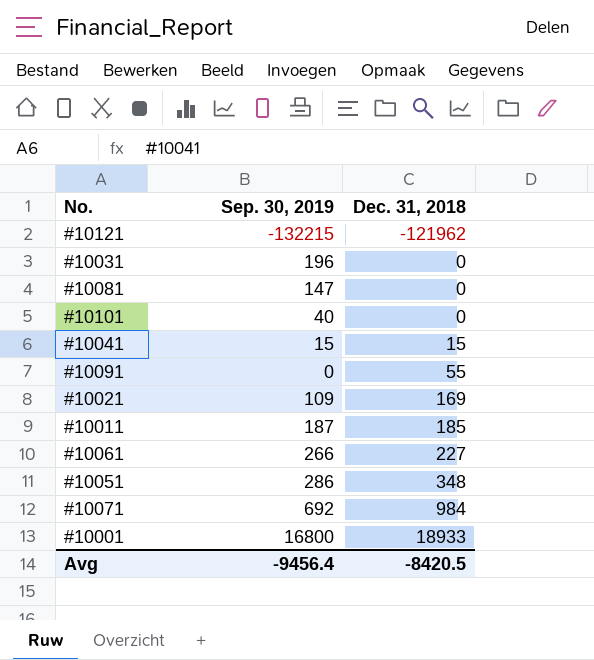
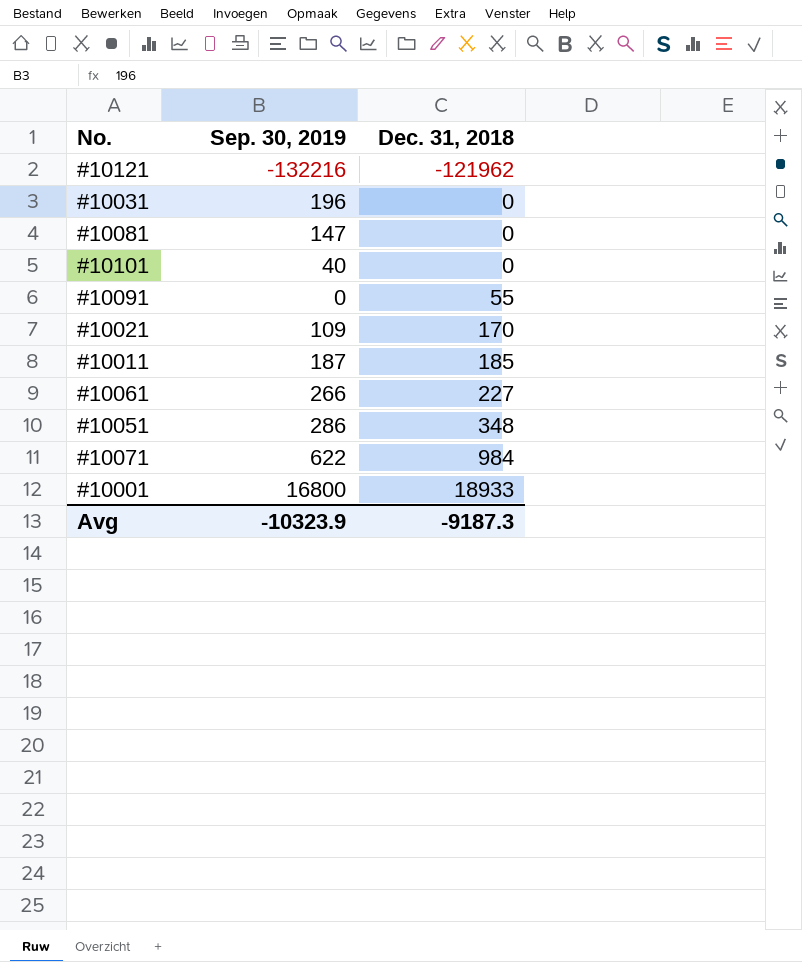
row #10041: 15 | 15 -> none
#10121 | Sep. 30, 2019: -132215 -> -132216
#10021 | Dec. 31, 2018: 169 -> 170
#10071 | Sep. 30, 2019: 692 -> 622
Avg | Sep. 30, 2019: -9456.4 -> -10323.9
Avg | Dec. 31, 2018: -8420.5 -> -9187.3

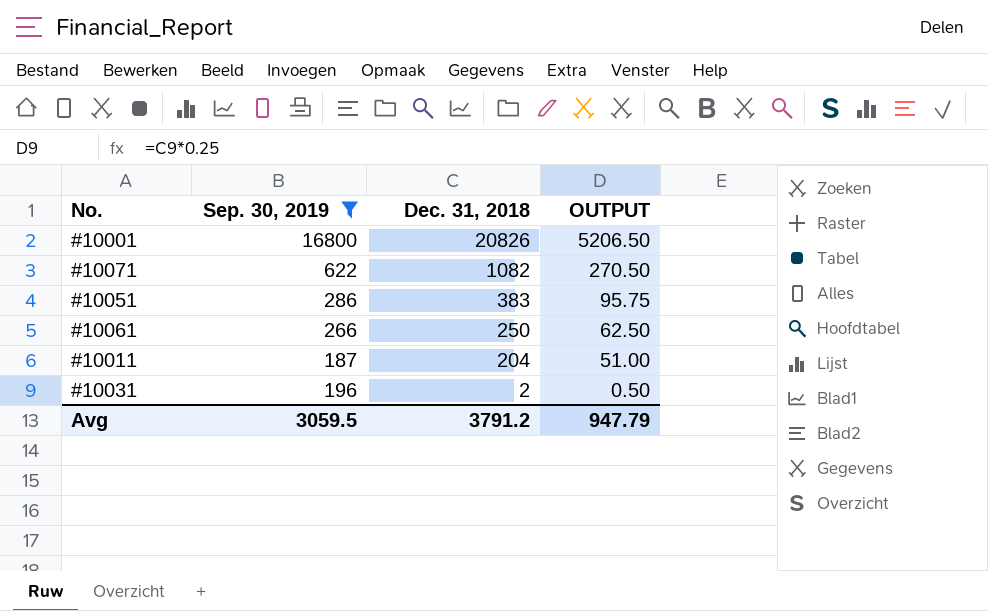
filter: none -> Sep. 30, 2019 >= 187
row order: Dec. 31, 2018 ascending -> Dec. 31, 2018 descending
column OUTPUT | formula: none -> [Dec. 31, 2018] * 0.25
#10001 | Dec. 31, 2018: 18933 -> 20826
#10071 | Dec. 31, 2018: 984 -> 1082
#10051 | Dec. 31, 2018: 348 -> 383
#10061 | Dec. 31, 2018: 227 -> 250
#10011 | Dec. 31, 2018: 185 -> 204
#10031 | Dec. 31, 2018: 0 -> 2
Avg | Sep. 30, 2019: -10323.9 -> 3059.5
Avg | Dec. 31, 2018: -9187.3 -> 3791.2

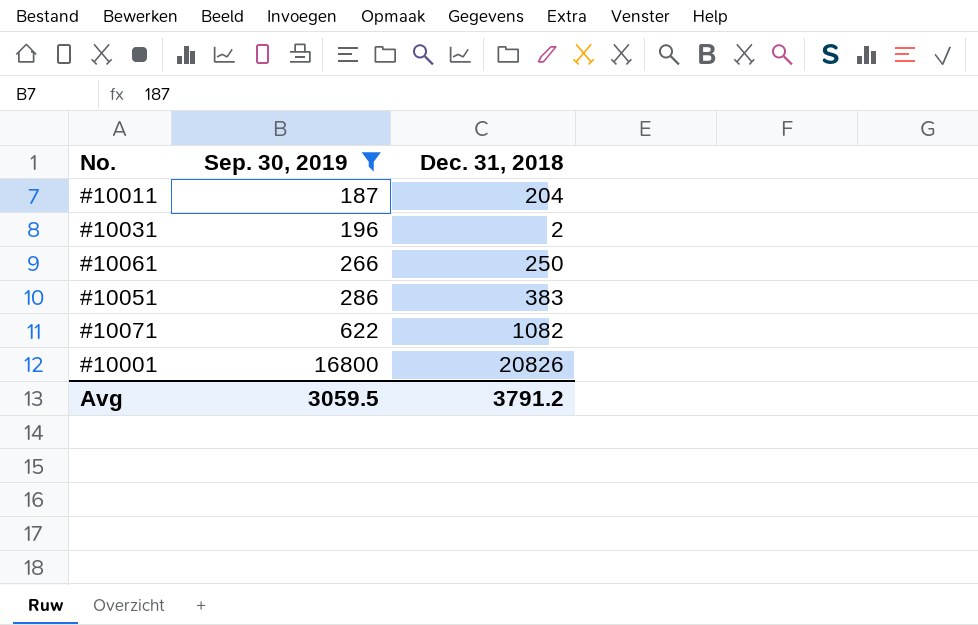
row order: Dec. 31, 2018 descending -> Sep. 30, 2019 ascending
column OUTPUT | formula: [Dec. 31, 2018] * 0.25 -> none

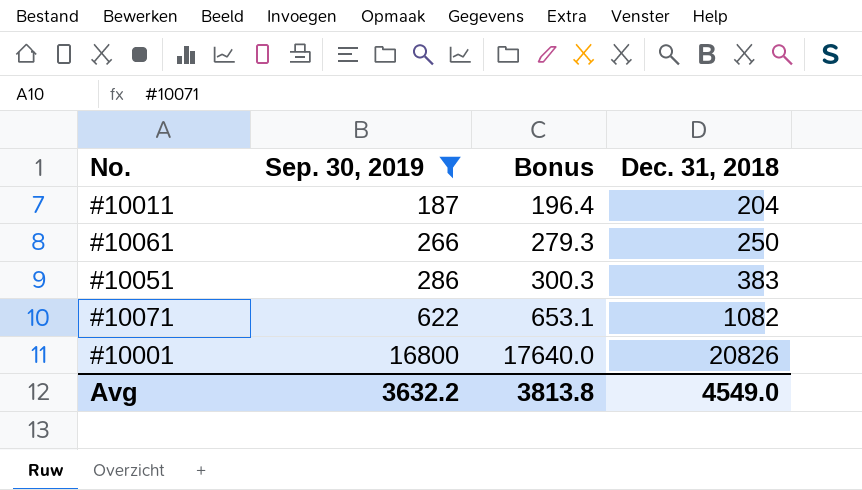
column Bonus | formula: none -> [Sep. 30, 2019] * 1.05
row #10031: 196 | 2 -> none
Avg | Sep. 30, 2019: 3059.5 -> 3632.2
Avg | Dec. 31, 2018: 3791.2 -> 4549.0

